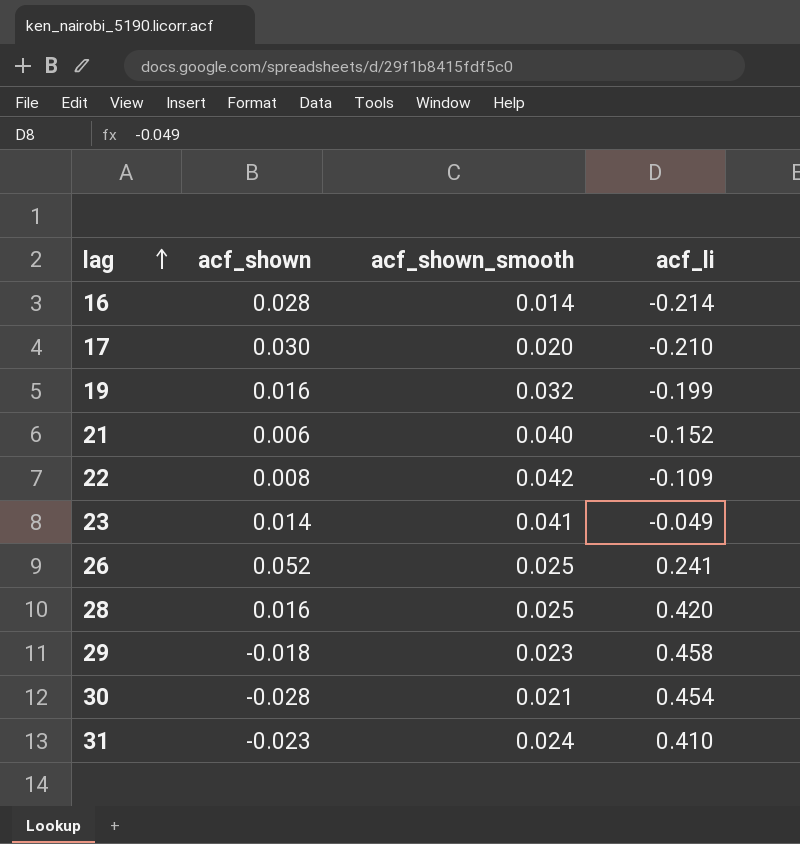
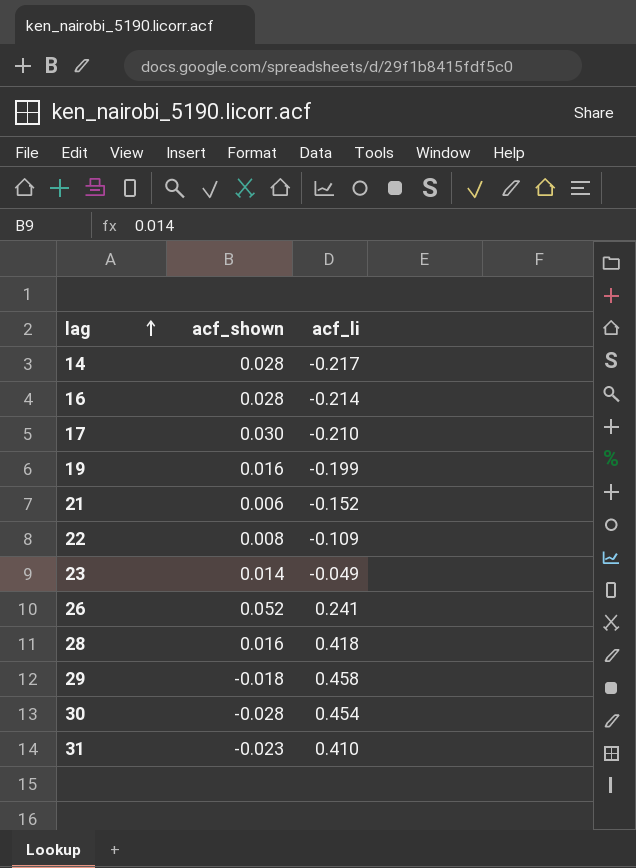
column acf_shown_smooth | position: 3 -> none
row 14: none -> 0.028 | -0.217
28 | acf_li: 0.420 -> 0.418

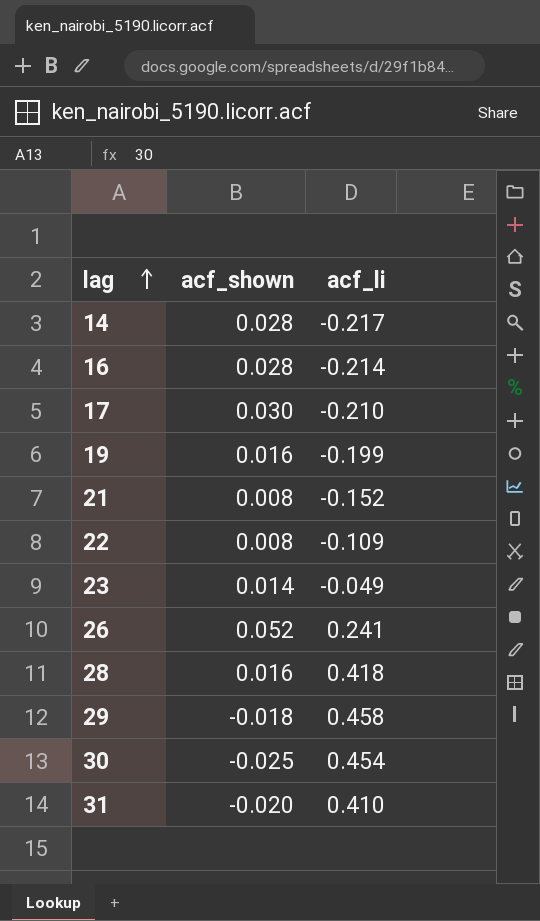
21 | acf_shown: 0.006 -> 0.008
30 | acf_shown: -0.028 -> -0.025
31 | acf_shown: -0.023 -> -0.020

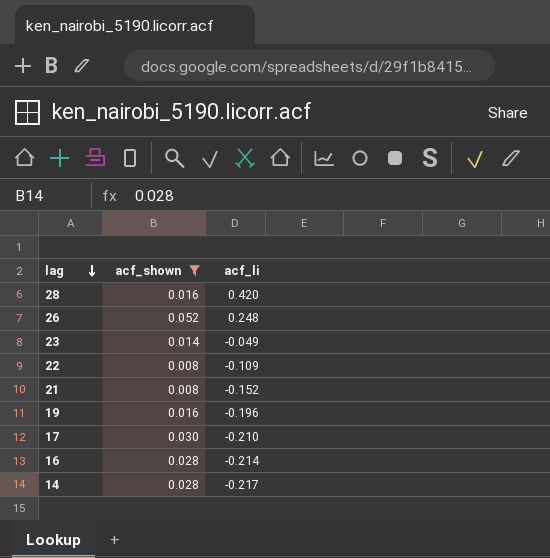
filter: none -> acf_shown >= 0.008
row order: lag ascending -> lag descending
28 | acf_li: 0.418 -> 0.420
26 | acf_li: 0.241 -> 0.248
19 | acf_li: -0.199 -> -0.196

